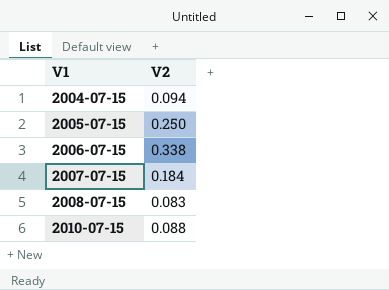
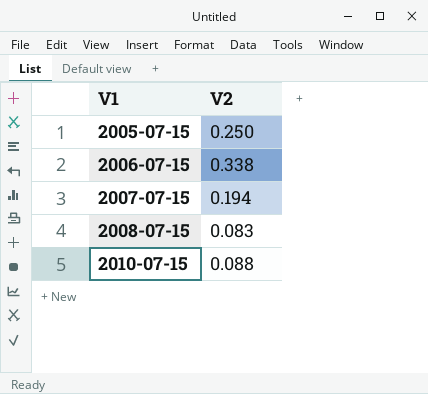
row 2004-07-15: 0.094 -> none
2007-07-15 | V2: 0.184 -> 0.194

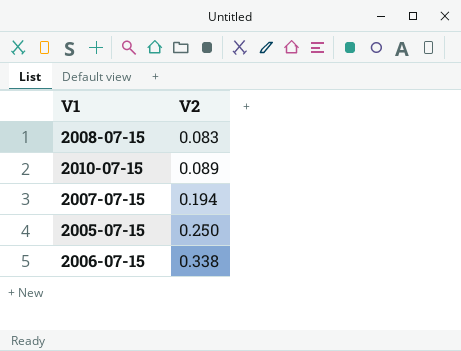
row order: V1 ascending -> V2 ascending
2010-07-15 | V2: 0.088 -> 0.089

